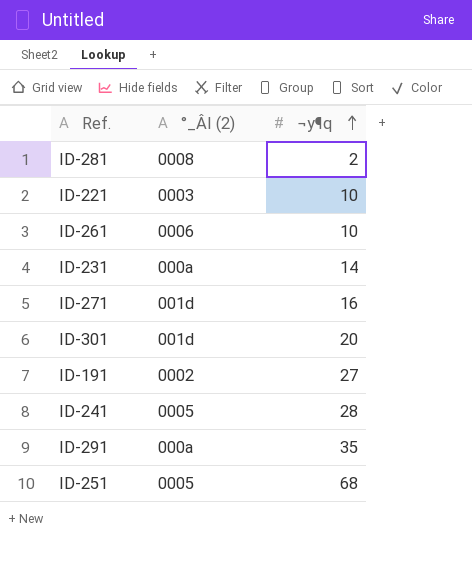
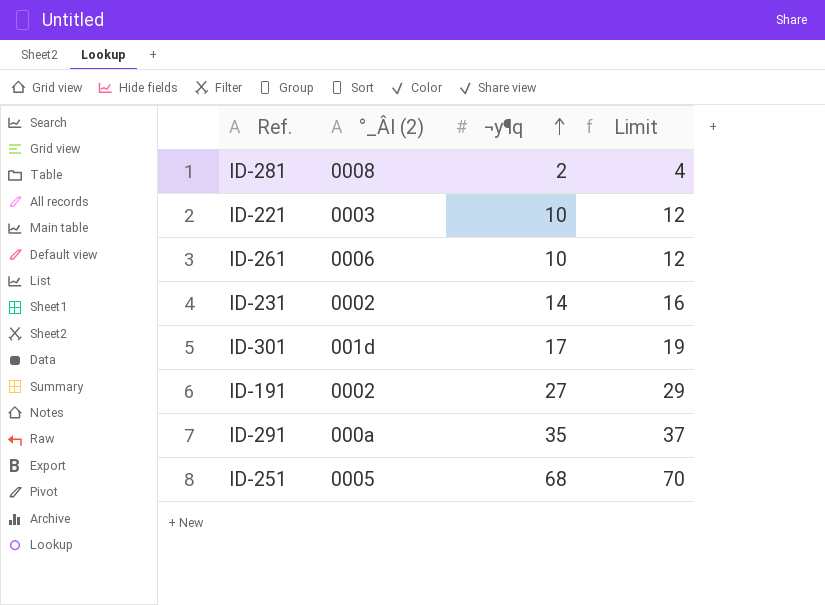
column Limit | formula: none -> [¬y¶q] + 2
row ID-271: 001d | 16 -> none
row ID-241: 0005 | 28 -> none
ID-231 | °_ÂI (2): 000a -> 0002
ID-301 | ¬y¶q: 20 -> 17

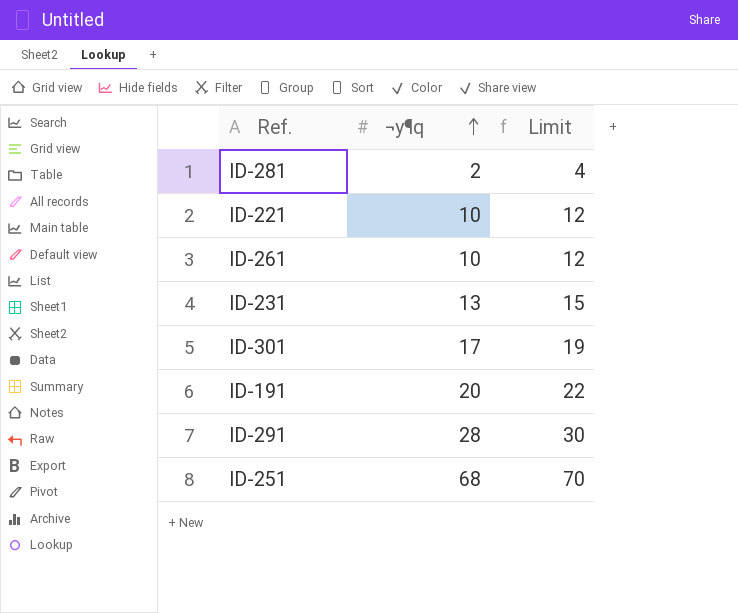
column °_ÂI (2) | position: 2 -> none
ID-231 | ¬y¶q: 14 -> 13
ID-231 | Limit: 16 -> 15
ID-191 | ¬y¶q: 27 -> 20
ID-191 | Limit: 29 -> 22
ID-291 | ¬y¶q: 35 -> 28
ID-291 | Limit: 37 -> 30

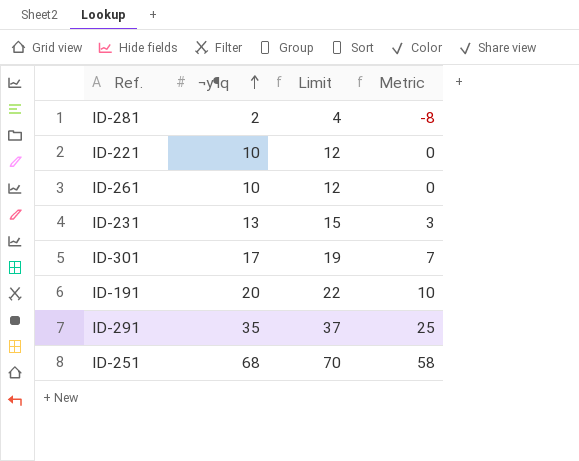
column Metric | formula: none -> [¬y¶q] - 10
ID-291 | ¬y¶q: 28 -> 35
ID-291 | Limit: 30 -> 37

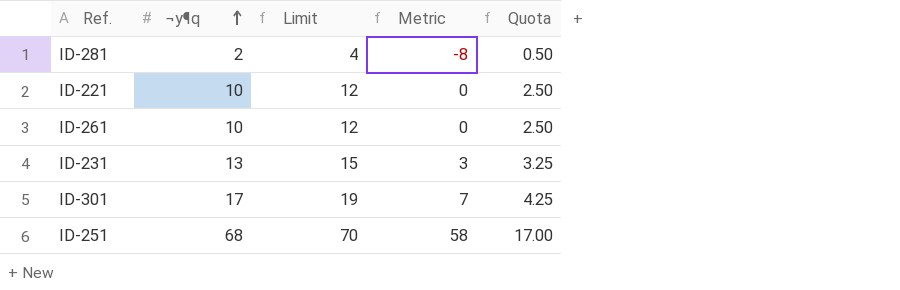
column Quota | formula: none -> [¬y¶q] * 0.25
row ID-191: 20 | 22 | 10 -> none
row ID-291: 35 | 37 | 25 -> none

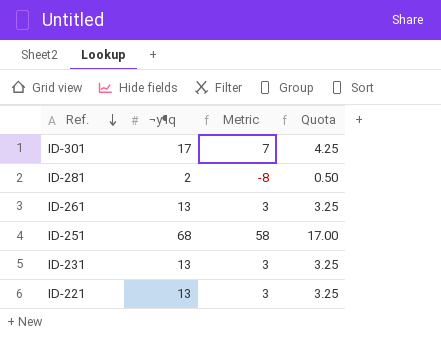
row order: ¬y¶q ascending -> Ref. descending
column Limit | formula: [¬y¶q] + 2 -> none
ID-261 | ¬y¶q: 10 -> 13
ID-261 | Metric: 0 -> 3
ID-261 | Quota: 2.50 -> 3.25
ID-221 | ¬y¶q: 10 -> 13
ID-221 | Metric: 0 -> 3
ID-221 | Quota: 2.50 -> 3.25

